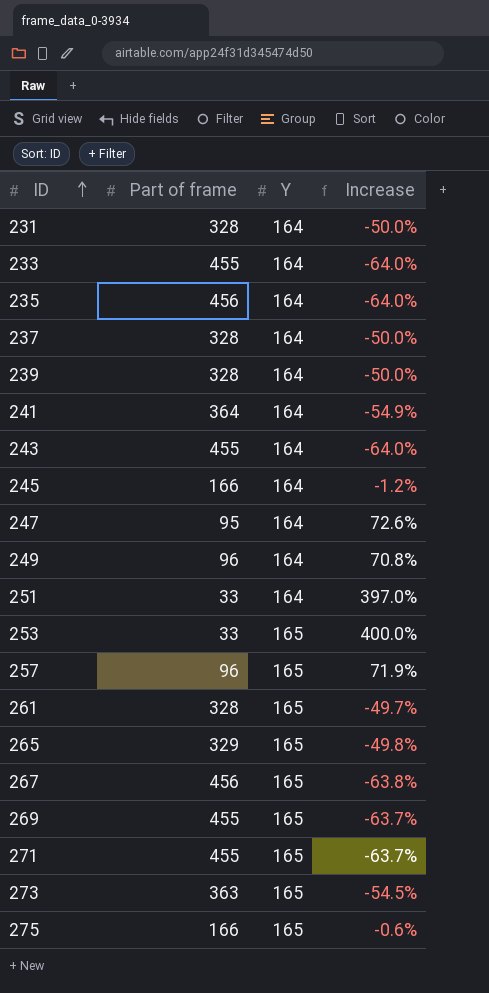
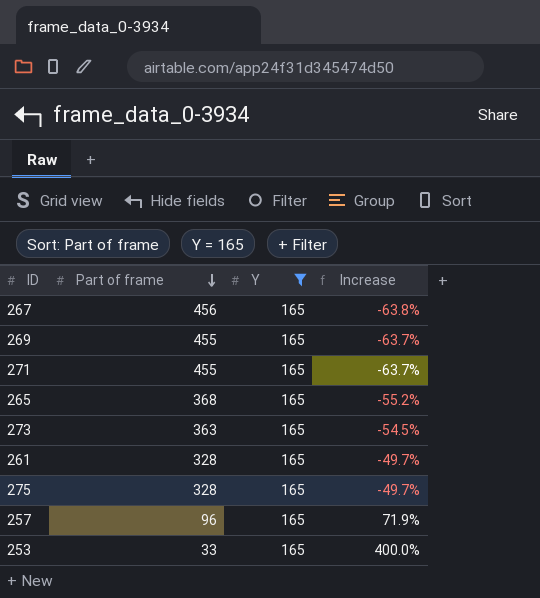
filter: none -> Y = 165
row order: ID ascending -> Part of frame descending
265 | Part of frame: 329 -> 368
265 | Increase: -49.8% -> -55.2%
275 | Part of frame: 166 -> 328
275 | Increase: -0.6% -> -49.7%

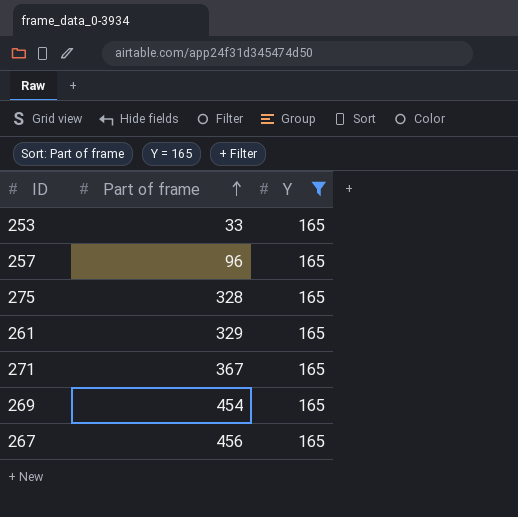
row order: Part of frame descending -> Part of frame ascending
column Increase | formula: ([Y] - [Part of frame]) / [Part of frame] -> none
row 265: 368 | 165 | -55.2% -> none
row 273: 363 | 165 | -54.5% -> none
261 | Part of frame: 328 -> 329
271 | Part of frame: 455 -> 367
269 | Part of frame: 455 -> 454

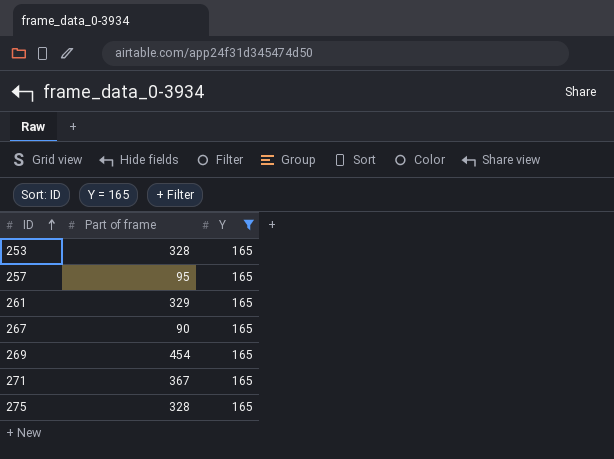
row order: Part of frame ascending -> ID ascending
253 | Part of frame: 33 -> 328
257 | Part of frame: 96 -> 95
267 | Part of frame: 456 -> 90

